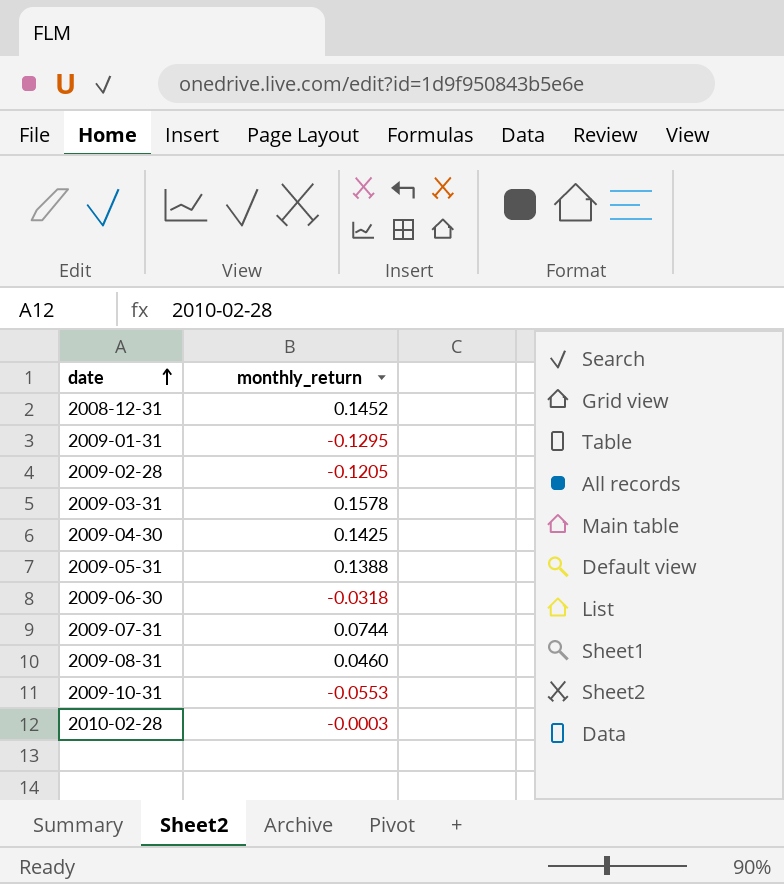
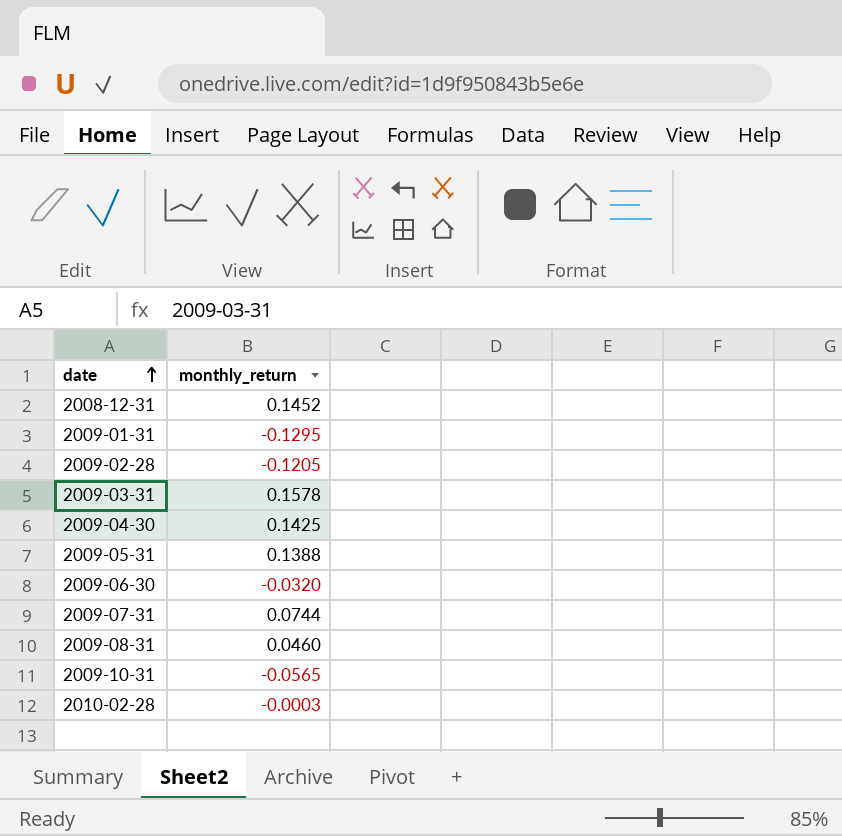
2009-06-30 | monthly_return: -0.0318 -> -0.0320
2009-10-31 | monthly_return: -0.0553 -> -0.0565

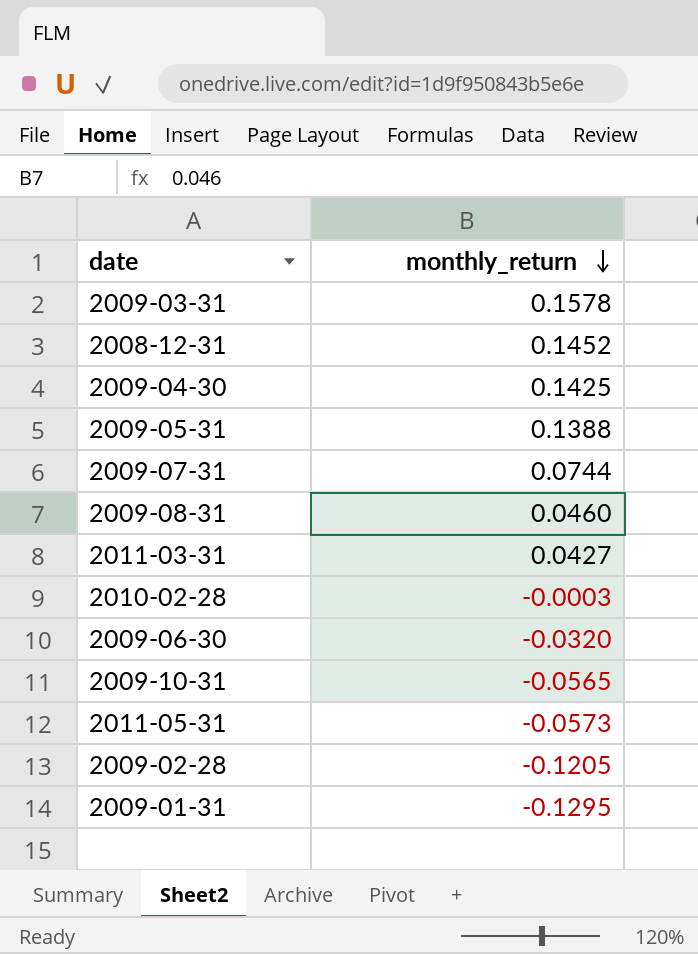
row order: date ascending -> monthly_return descending
row 2011-03-31: none -> 0.0427
row 2011-05-31: none -> -0.0573

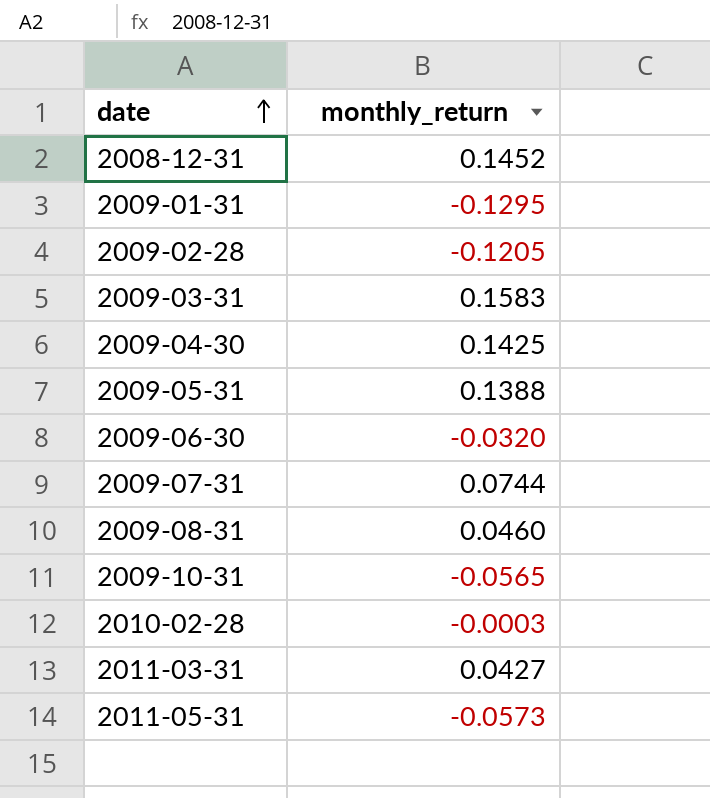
row order: monthly_return descending -> date ascending
2009-03-31 | monthly_return: 0.1578 -> 0.1583

